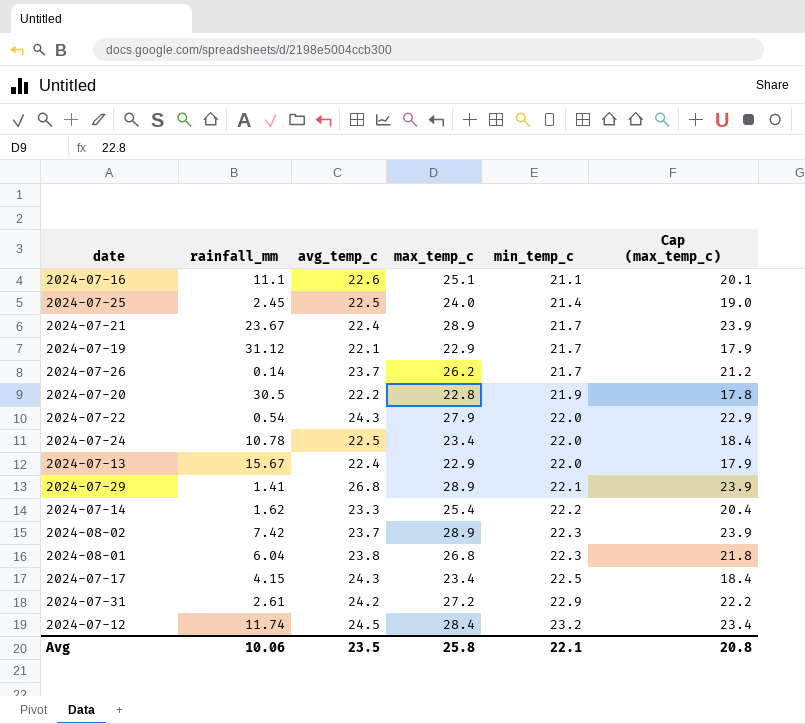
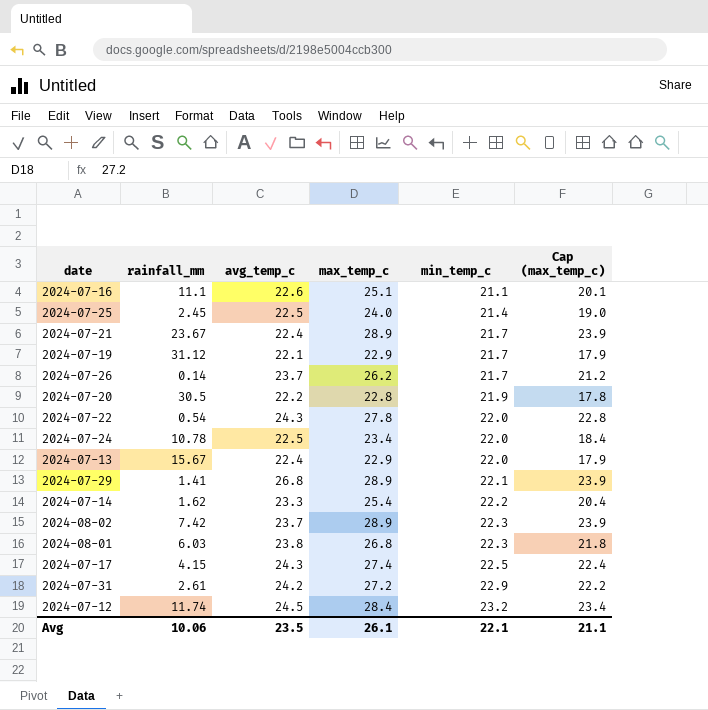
2024-07-22 | max_temp_c: 27.9 -> 27.8
2024-07-22 | Cap (max_temp_c): 22.9 -> 22.8
2024-08-01 | rainfall_mm: 6.04 -> 6.03
2024-07-17 | max_temp_c: 23.4 -> 27.4
2024-07-17 | Cap (max_temp_c): 18.4 -> 22.4
Avg | max_temp_c: 25.8 -> 26.1
Avg | Cap (max_temp_c): 20.8 -> 21.1

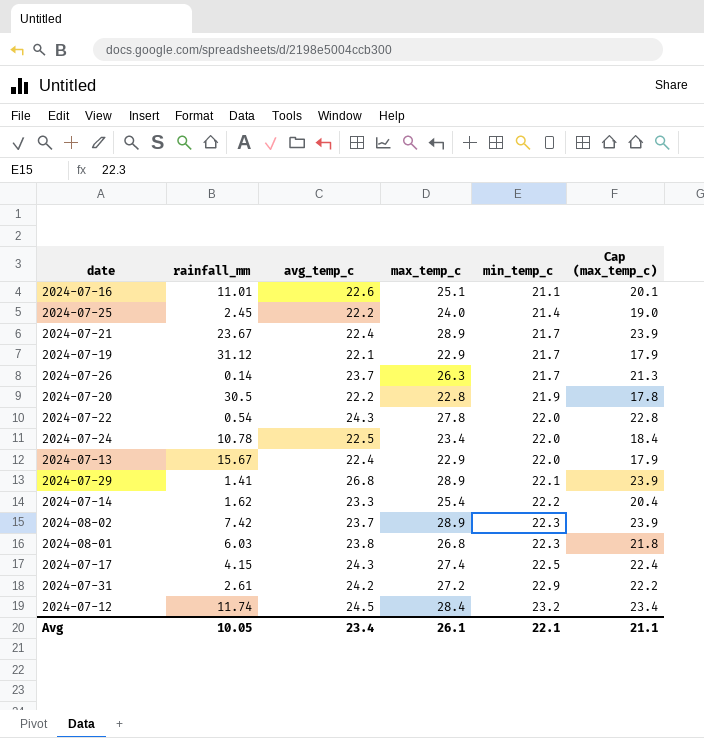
2024-07-16 | rainfall_mm: 11.1 -> 11.01
2024-07-25 | avg_temp_c: 22.5 -> 22.2
2024-07-26 | max_temp_c: 26.2 -> 26.3
2024-07-26 | Cap (max_temp_c): 21.2 -> 21.3
Avg | rainfall_mm: 10.06 -> 10.05
Avg | avg_temp_c: 23.5 -> 23.4

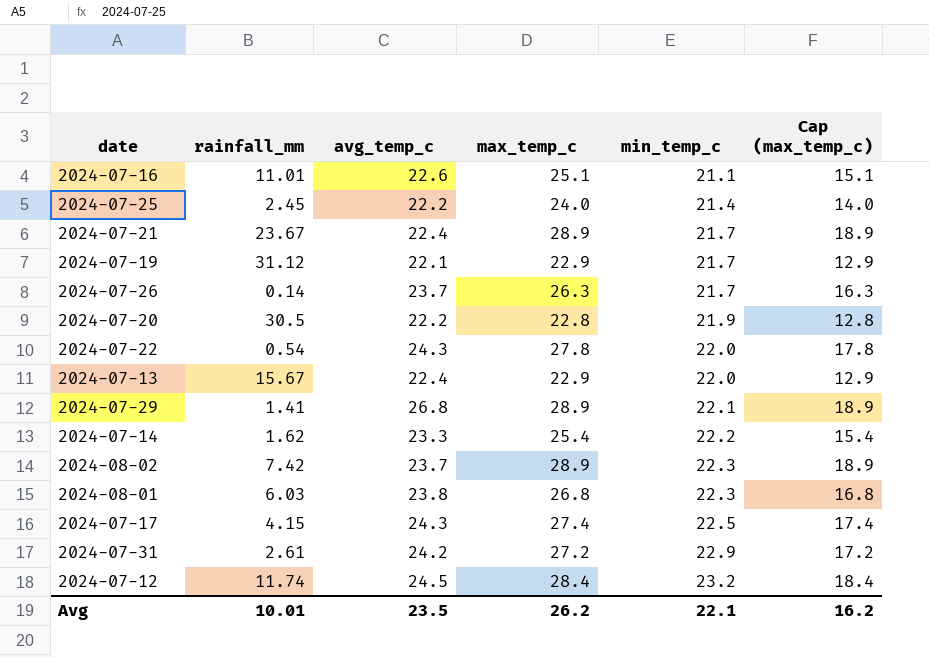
column Cap (max_temp_c) | formula: [max_temp_c] - 5 -> [max_temp_c] - 10
row 2024-07-24: 10.78 | 22.5 | 23.4 | 22.0 | 18.4 -> none
Avg | rainfall_mm: 10.05 -> 10.01
Avg | avg_temp_c: 23.4 -> 23.5
Avg | max_temp_c: 26.1 -> 26.2
Avg | Cap (max_temp_c): 21.1 -> 16.2

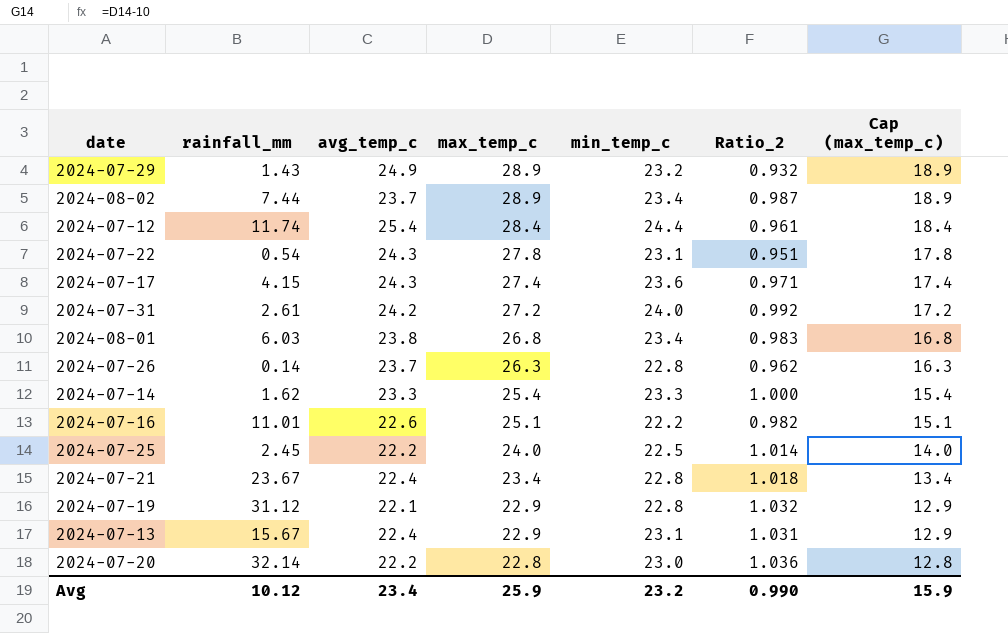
row order: min_temp_c ascending -> max_temp_c descending
column Ratio_2 | formula: none -> [min_temp_c] / [avg_temp_c]
2024-07-29 | rainfall_mm: 1.41 -> 1.43
2024-07-29 | avg_temp_c: 26.8 -> 24.9
2024-07-29 | min_temp_c: 22.1 -> 23.2
2024-08-02 | rainfall_mm: 7.42 -> 7.44
2024-08-02 | min_temp_c: 22.3 -> 23.4
2024-07-12 | avg_temp_c: 24.5 -> 25.4
2024-07-12 | min_temp_c: 23.2 -> 24.4
2024-07-22 | min_temp_c: 22.0 -> 23.1
2024-07-17 | min_temp_c: 22.5 -> 23.6
2024-07-31 | min_temp_c: 22.9 -> 24.0
2024-08-01 | min_temp_c: 22.3 -> 23.4
2024-07-26 | min_temp_c: 21.7 -> 22.8
2024-07-14 | min_temp_c: 22.2 -> 23.3
2024-07-16 | min_temp_c: 21.1 -> 22.2
2024-07-25 | min_temp_c: 21.4 -> 22.5
2024-07-21 | max_temp_c: 28.9 -> 23.4
2024-07-21 | min_temp_c: 21.7 -> 22.8
2024-07-21 | Cap (max_temp_c): 18.9 -> 13.4
2024-07-19 | min_temp_c: 21.7 -> 22.8
2024-07-13 | min_temp_c: 22.0 -> 23.1
2024-07-20 | rainfall_mm: 30.5 -> 32.14
2024-07-20 | min_temp_c: 21.9 -> 23.0
Avg | rainfall_mm: 10.01 -> 10.12
Avg | avg_temp_c: 23.5 -> 23.4
Avg | max_temp_c: 26.2 -> 25.9
Avg | min_temp_c: 22.1 -> 23.2
Avg | Cap (max_temp_c): 16.2 -> 15.9

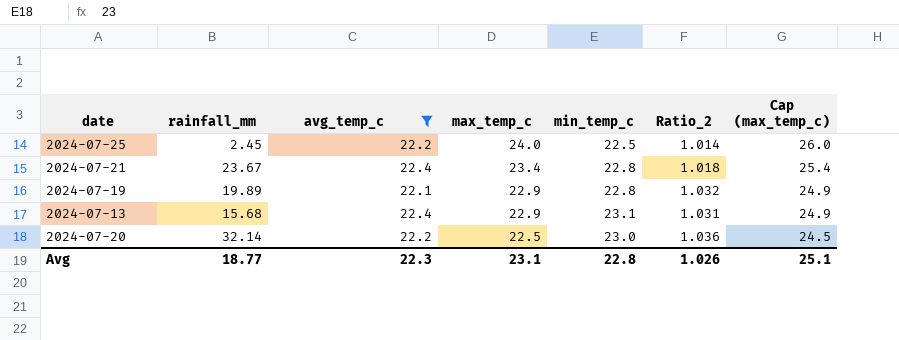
filter: none -> avg_temp_c <= 22.4
column Cap (max_temp_c) | formula: [max_temp_c] - 10 -> [max_temp_c] + 2
2024-07-19 | rainfall_mm: 31.12 -> 19.89
2024-07-13 | rainfall_mm: 15.67 -> 15.68
2024-07-20 | max_temp_c: 22.8 -> 22.5
Avg | rainfall_mm: 10.12 -> 18.77
Avg | avg_temp_c: 23.4 -> 22.3
Avg | max_temp_c: 25.9 -> 23.1
Avg | min_temp_c: 23.2 -> 22.8
Avg | Ratio_2: 0.990 -> 1.026
Avg | Cap (max_temp_c): 15.9 -> 25.1

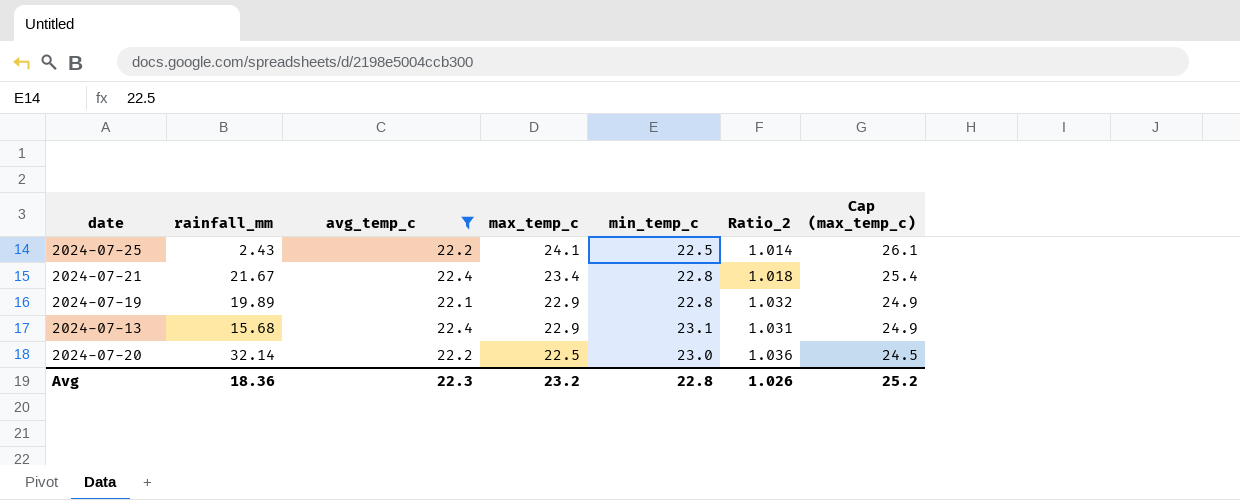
2024-07-25 | rainfall_mm: 2.45 -> 2.43
2024-07-25 | max_temp_c: 24.0 -> 24.1
2024-07-25 | Cap (max_temp_c): 26.0 -> 26.1
2024-07-21 | rainfall_mm: 23.67 -> 21.67
Avg | rainfall_mm: 18.77 -> 18.36
Avg | max_temp_c: 23.1 -> 23.2
Avg | Cap (max_temp_c): 25.1 -> 25.2

